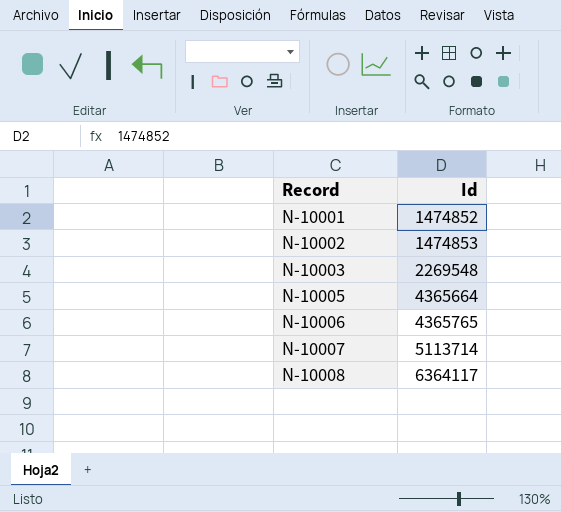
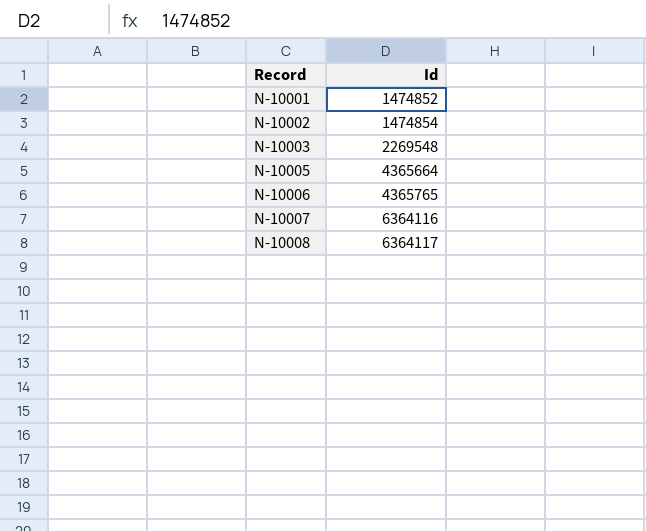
N-10002 | Id: 1474853 -> 1474854
N-10007 | Id: 5113714 -> 6364116

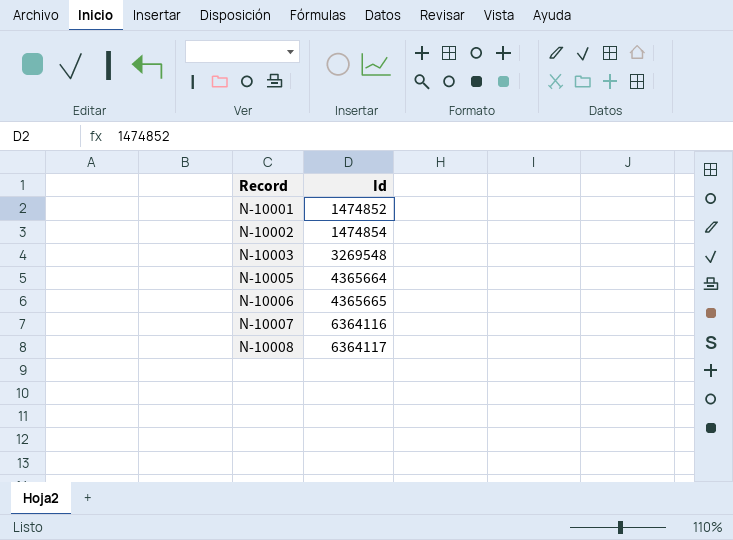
N-10003 | Id: 2269548 -> 3269548
N-10006 | Id: 4365765 -> 4365665

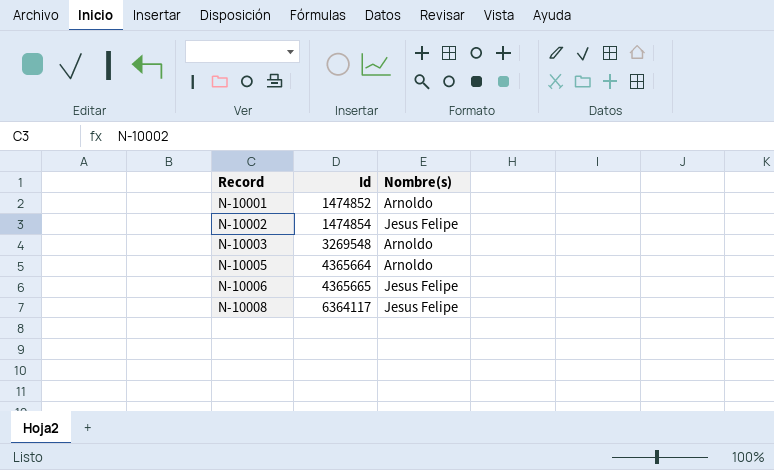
column Nombre(s) | position: none -> 3
row N-10007: 6364116 -> none

